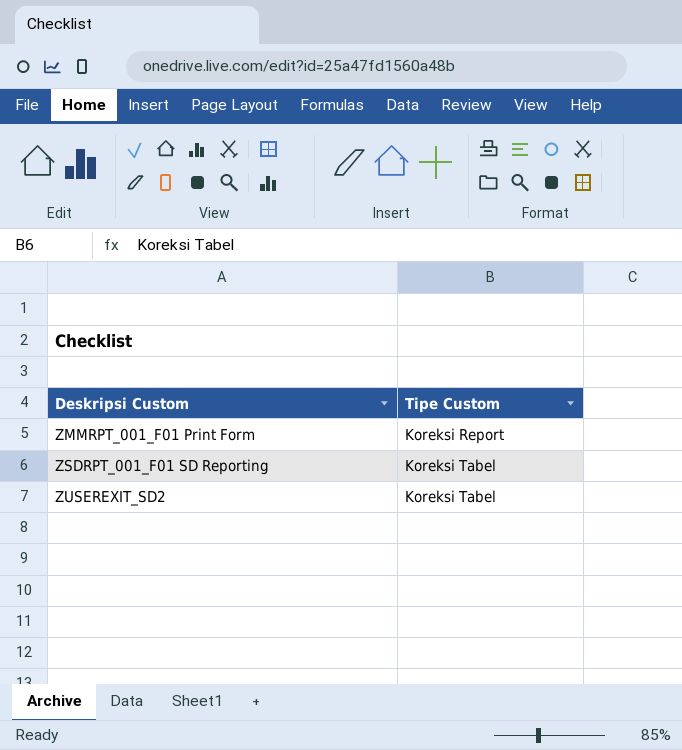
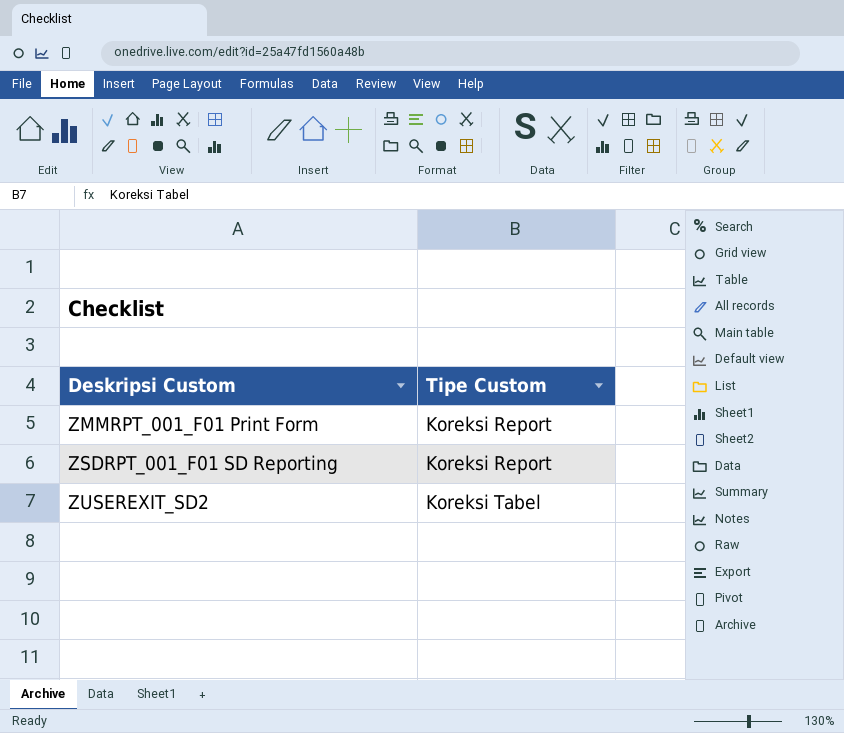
ZSDRPT_001_F01 SD Reporting | Tipe Custom: Koreksi Tabel -> Koreksi Report

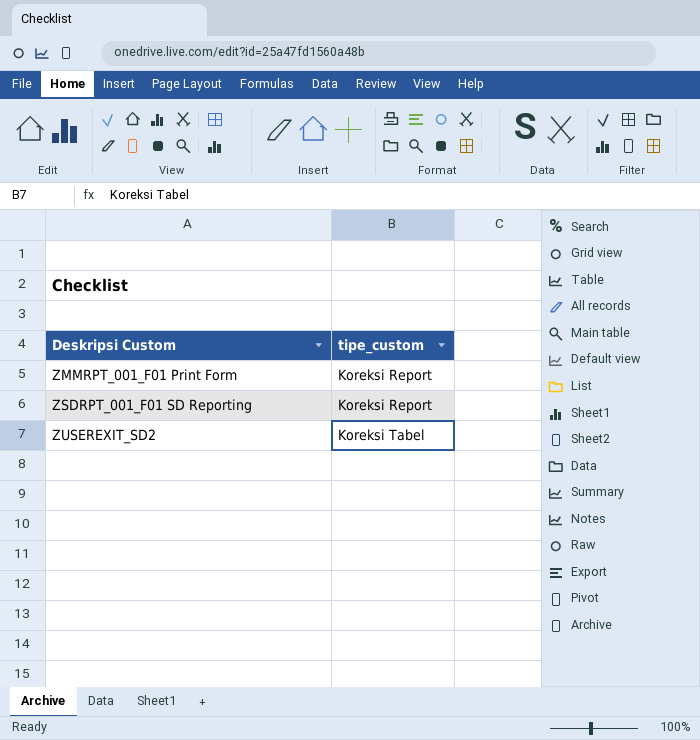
column name: Tipe Custom -> tipe_custom

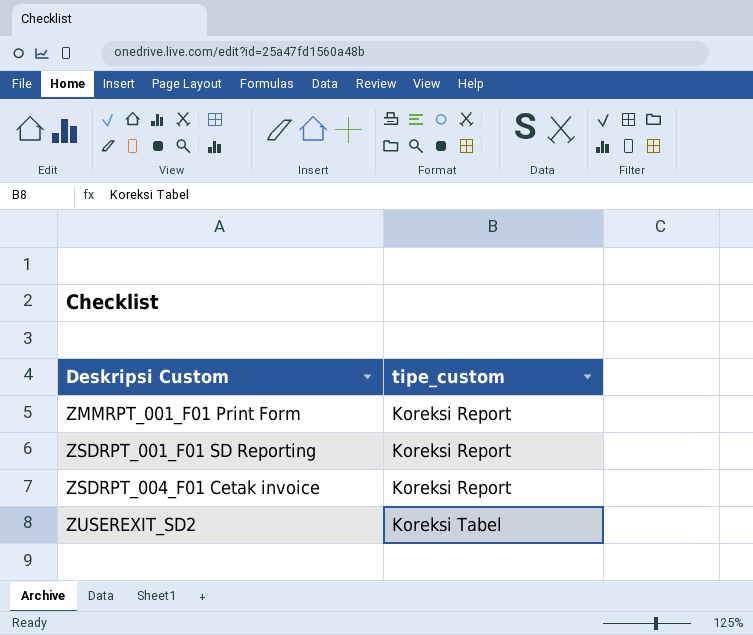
row ZSDRPT_004_F01 Cetak invoice: none -> Koreksi Report

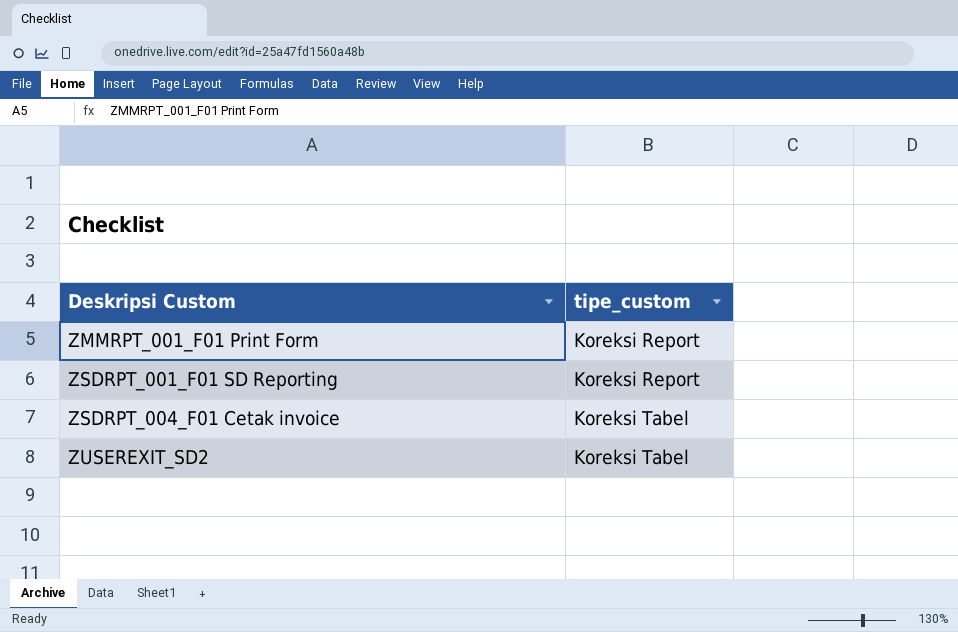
ZSDRPT_004_F01 Cetak invoice | tipe_custom: Koreksi Report -> Koreksi Tabel

